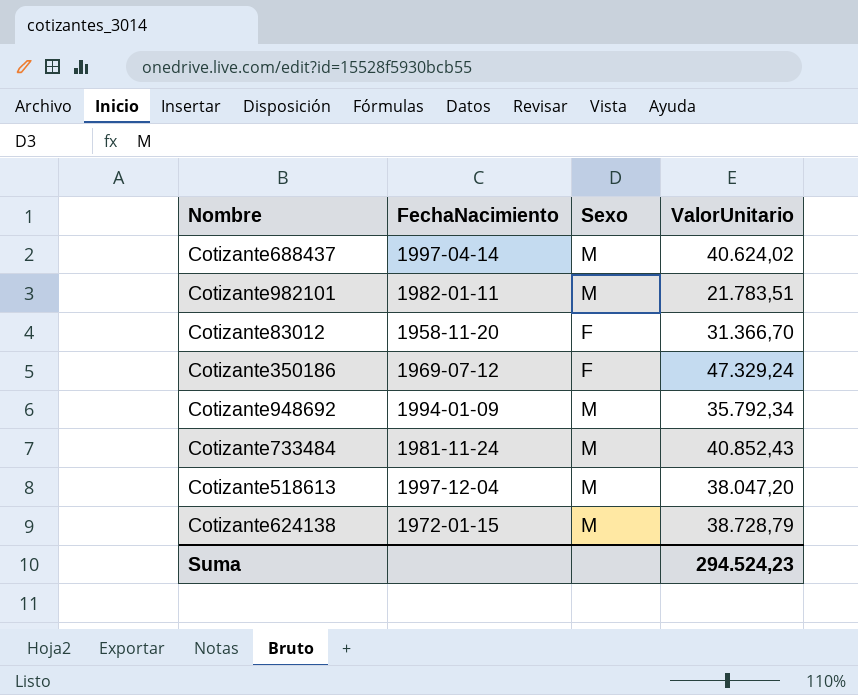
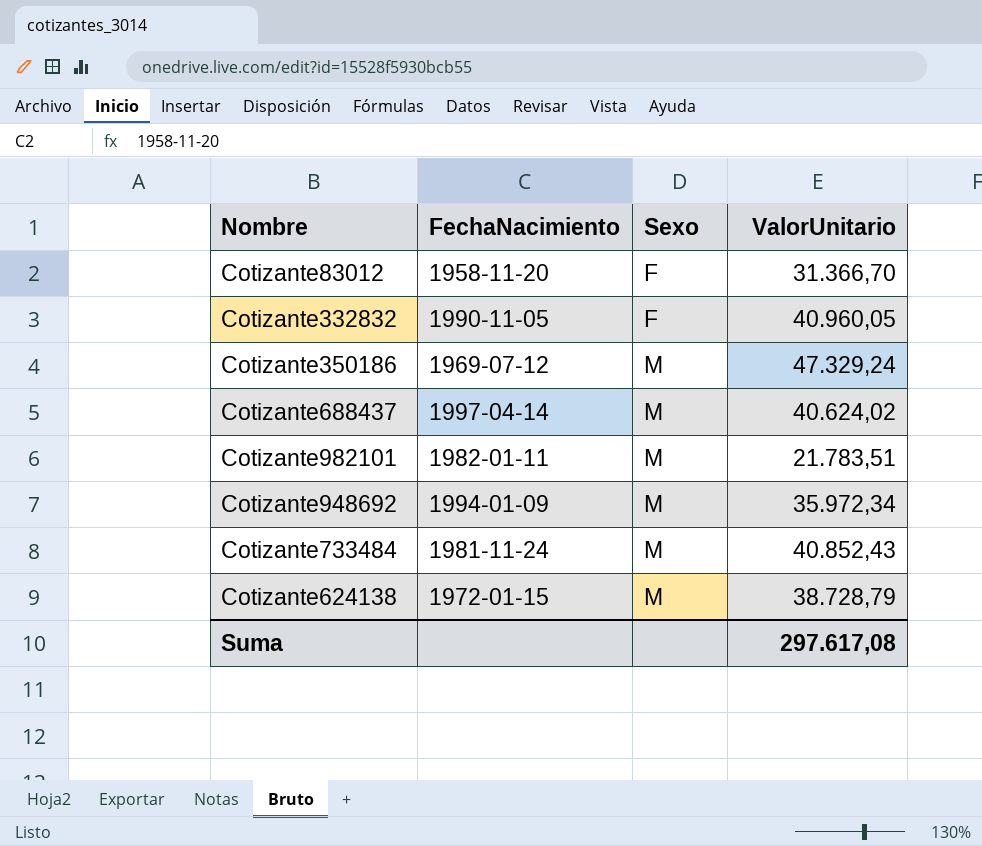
row order: none -> Sexo ascending
row Cotizante518613: 1997-12-04 | M | 38.047,20 -> none
row Cotizante332832: none -> 1990-11-05 | F | 40.960,05
Cotizante350186 | Sexo: F -> M
Cotizante948692 | ValorUnitario: 35.792,34 -> 35.972,34
Suma | ValorUnitario: 294.524,23 -> 297.617,08

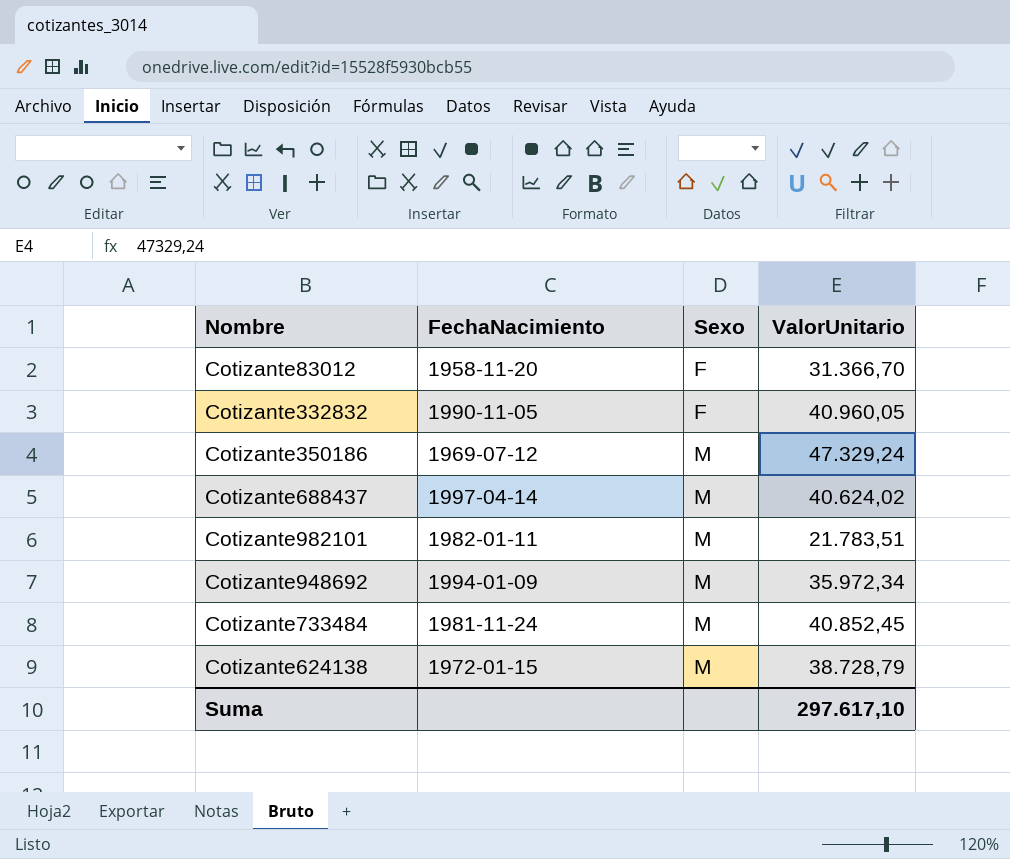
Cotizante733484 | ValorUnitario: 40.852,43 -> 40.852,45
Suma | ValorUnitario: 297.617,08 -> 297.617,10

